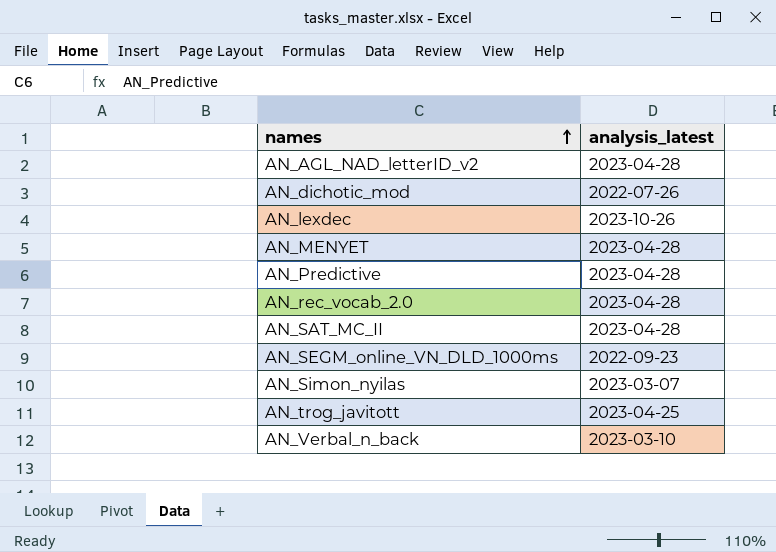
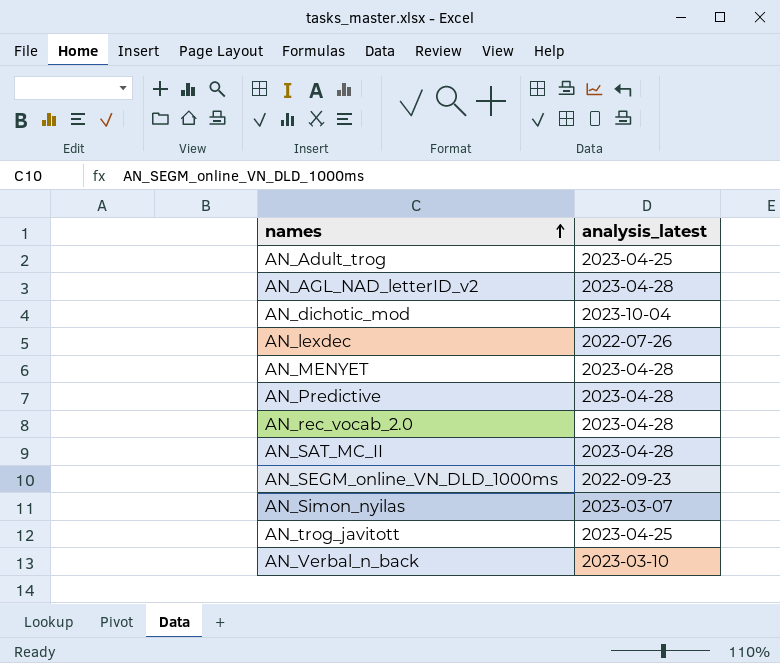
row AN_Adult_trog: none -> 2023-04-25
AN_dichotic_mod | analysis_latest: 2022-07-26 -> 2023-10-04
AN_lexdec | analysis_latest: 2023-10-26 -> 2022-07-26

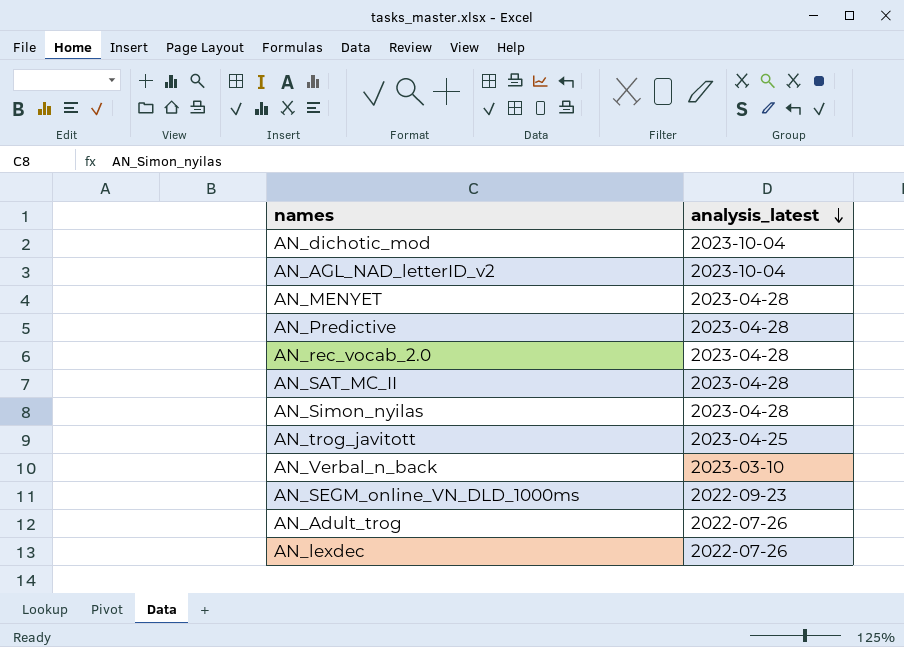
row order: names ascending -> analysis_latest descending
AN_AGL_NAD_letterID_v2 | analysis_latest: 2023-04-28 -> 2023-10-04
AN_Simon_nyilas | analysis_latest: 2023-03-07 -> 2023-04-28
AN_Adult_trog | analysis_latest: 2023-04-25 -> 2022-07-26

